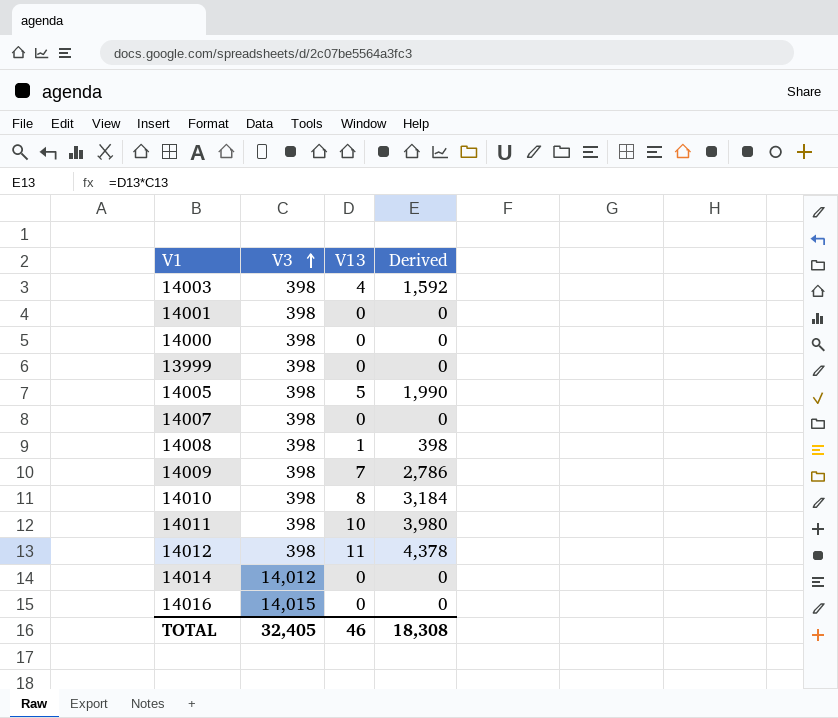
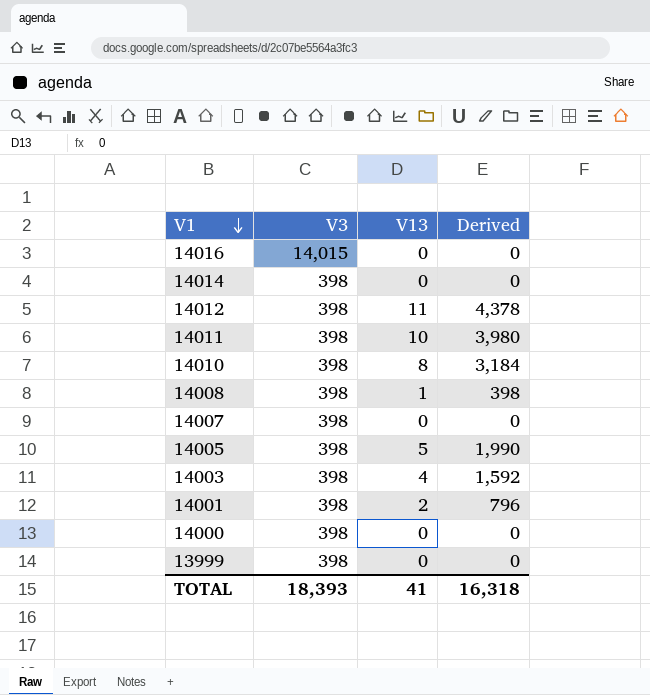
row order: V3 ascending -> V1 descending
row 14009: 398 | 7 | 2,786 -> none
14014 | V3: 14,012 -> 398
14001 | V13: 0 -> 2
14001 | Derived: 0 -> 796
TOTAL | V3: 32,405 -> 18,393
TOTAL | V13: 46 -> 41
TOTAL | Derived: 18,308 -> 16,318

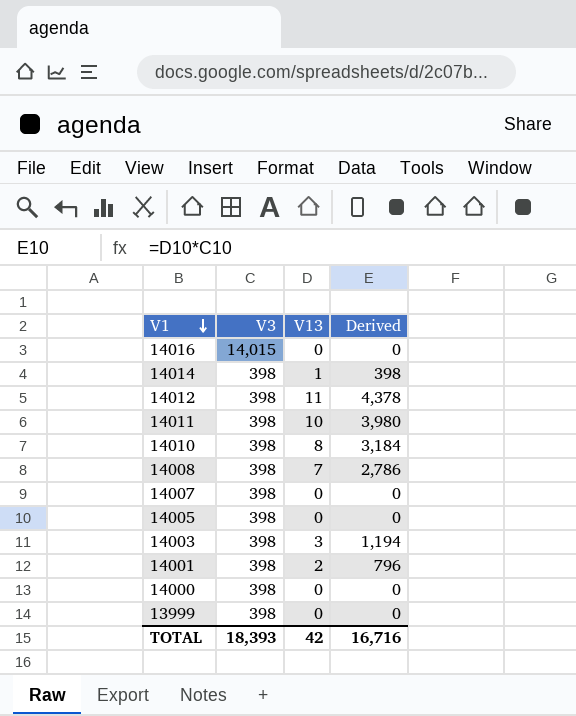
14014 | V13: 0 -> 1
14014 | Derived: 0 -> 398
14008 | V13: 1 -> 7
14008 | Derived: 398 -> 2,786
14005 | V13: 5 -> 0
14005 | Derived: 1,990 -> 0
14003 | V13: 4 -> 3
14003 | Derived: 1,592 -> 1,194
TOTAL | V13: 41 -> 42
TOTAL | Derived: 16,318 -> 16,716

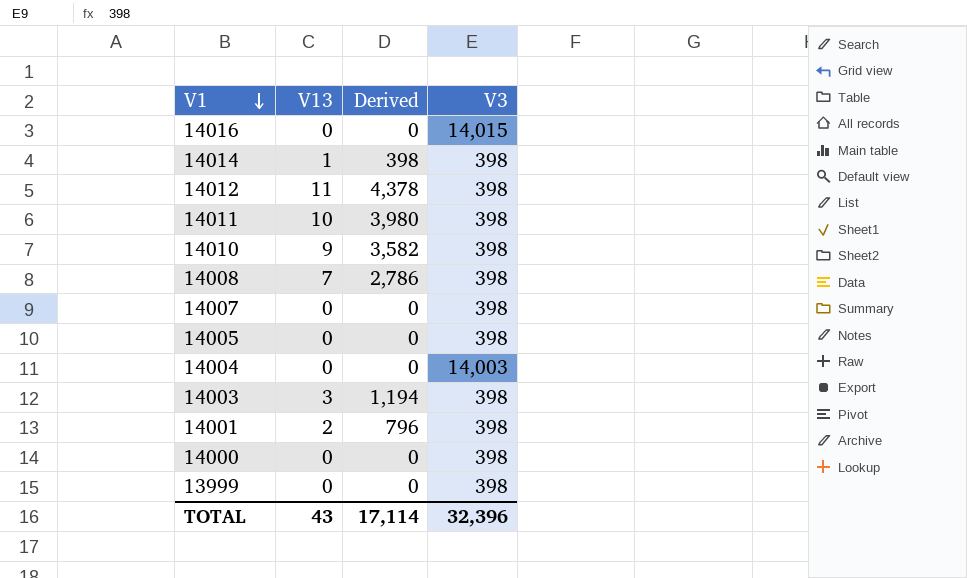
column V3 | position: 2 -> 4
14010 | V13: 8 -> 9
14010 | Derived: 3,184 -> 3,582
row 14004: none -> 0 | 0 | 14,003
TOTAL | V13: 42 -> 43
TOTAL | Derived: 16,716 -> 17,114
TOTAL | V3: 18,393 -> 32,396

